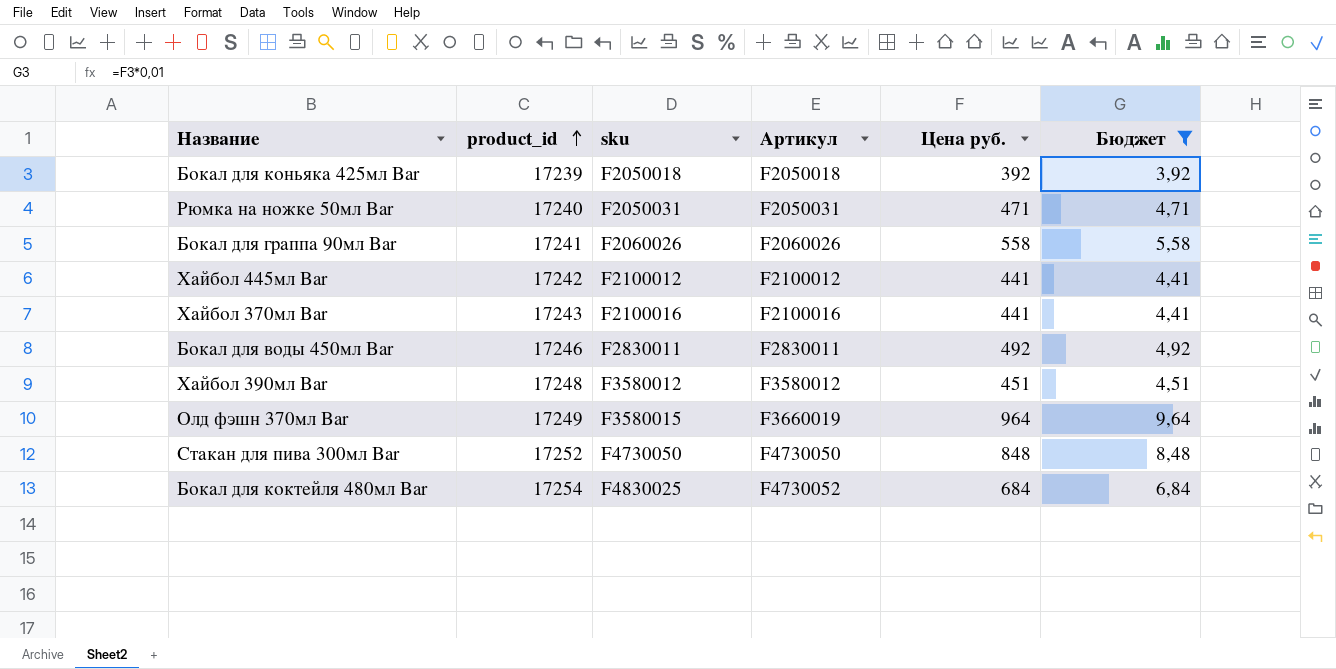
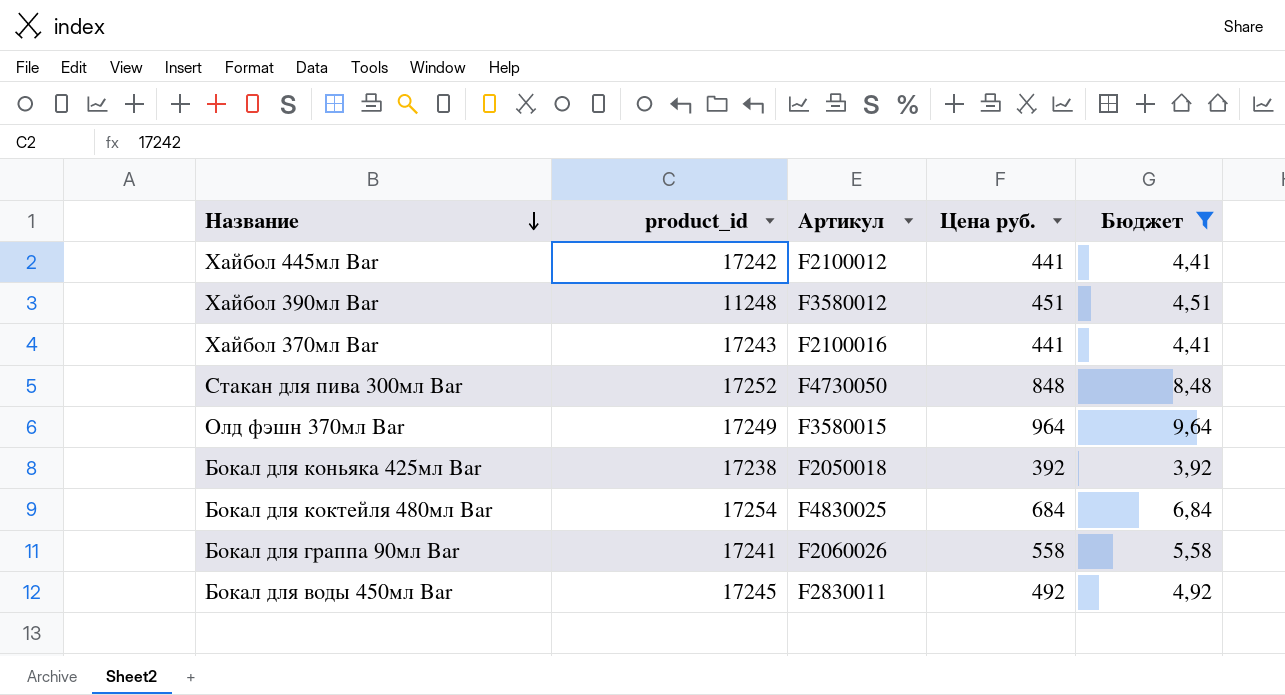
row order: product_id ascending -> Название descending
column sku | position: 3 -> none
row Рюмка на ножке 50мл Bar: 17240 | F2050031 | F2050031 | 471 | 4,71 -> none
Хайбол 390мл Bar | product_id: 17248 -> 11248
Олд фэшн 370мл Bar | Артикул: F3660019 -> F3580015
Бокал для коньяка 425мл Bar | product_id: 17239 -> 17238
Бокал для коктейля 480мл Bar | Артикул: F4730052 -> F4830025
Бокал для воды 450мл Bar | product_id: 17246 -> 17245

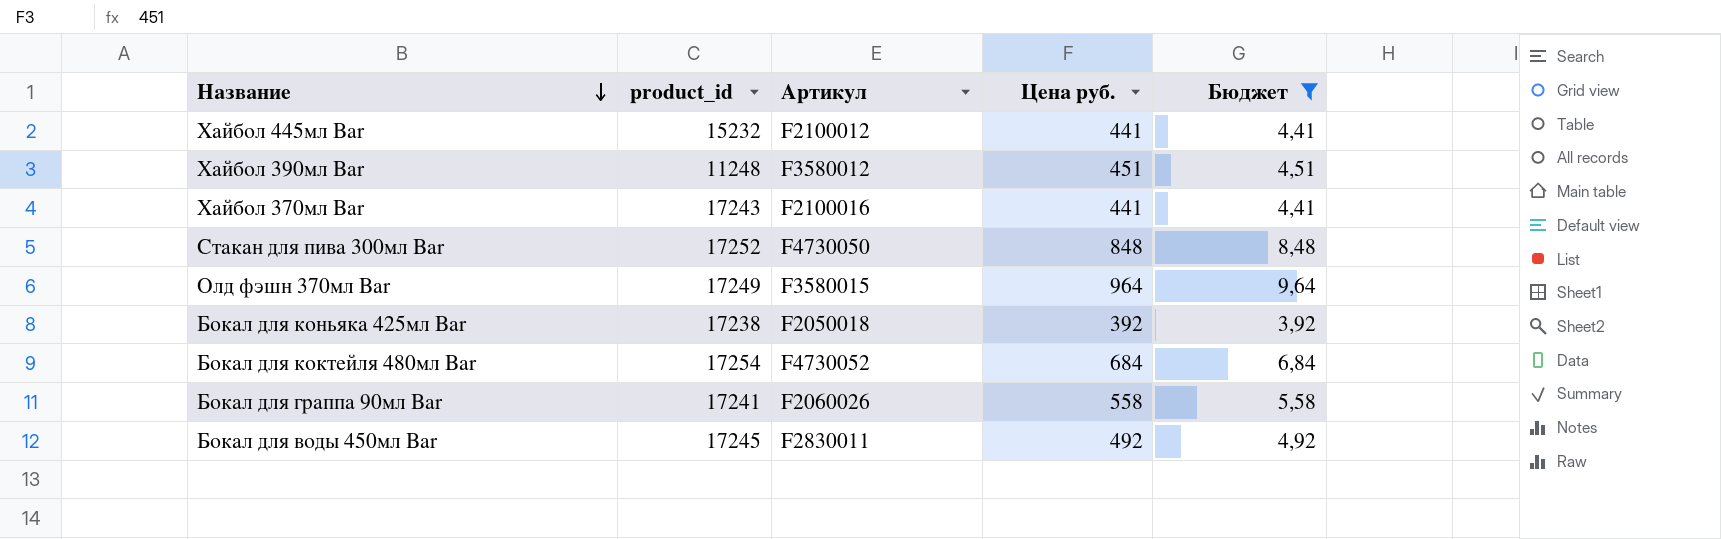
Хайбол 445мл Bar | product_id: 17242 -> 15232
Бокал для коктейля 480мл Bar | Артикул: F4830025 -> F4730052

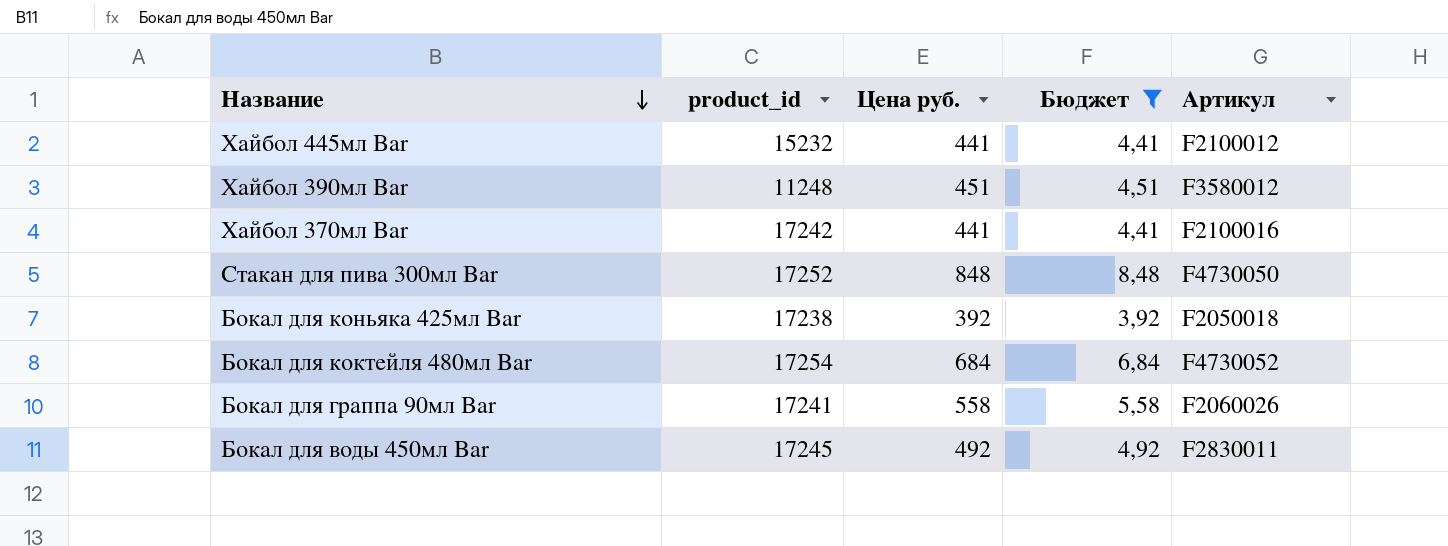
column Артикул | position: 3 -> 5
row Олд фэшн 370мл Bar: 17249 | F3580015 | 964 | 9,64 -> none
Хайбол 370мл Bar | product_id: 17243 -> 17242

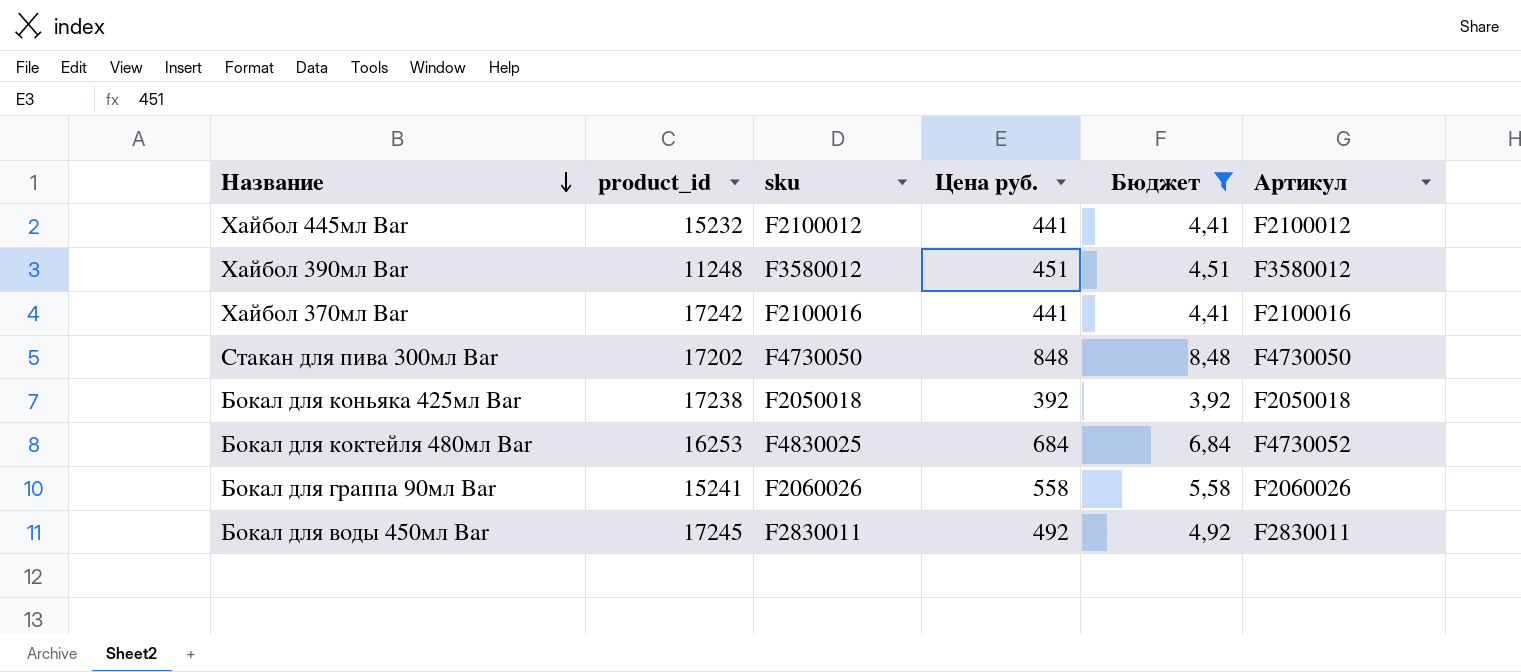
column sku | position: none -> 3
Стакан для пива 300мл Bar | product_id: 17252 -> 17202
Бокал для коктейля 480мл Bar | product_id: 17254 -> 16253
Бокал для граппа 90мл Bar | product_id: 17241 -> 15241

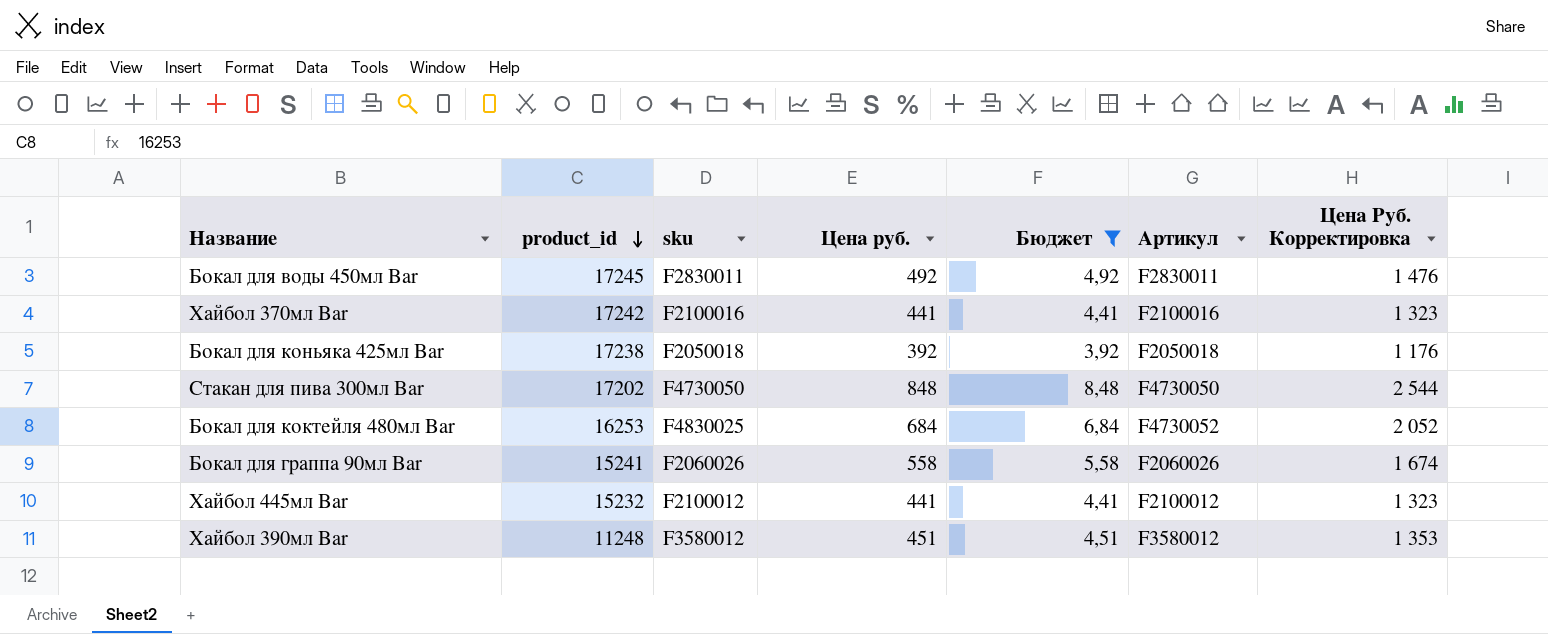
row order: Название descending -> product_id descending
column Цена Руб. Корректировка | formula: none -> [Цена руб.] * 3

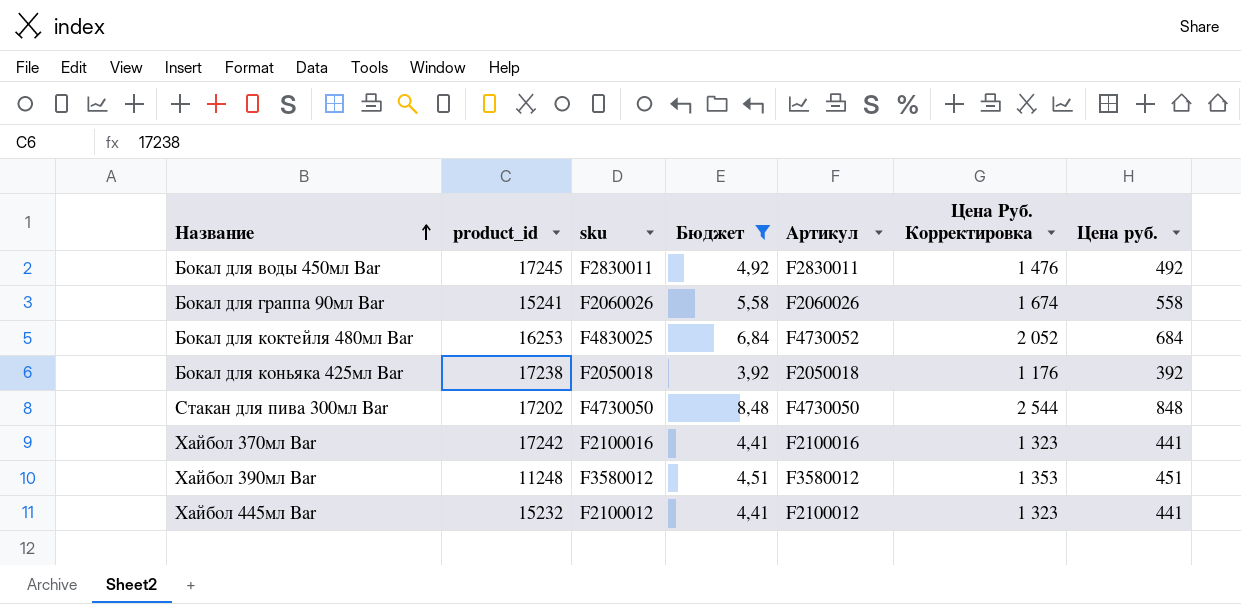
row order: product_id descending -> Название ascending
column Цена руб. | position: 4 -> 7

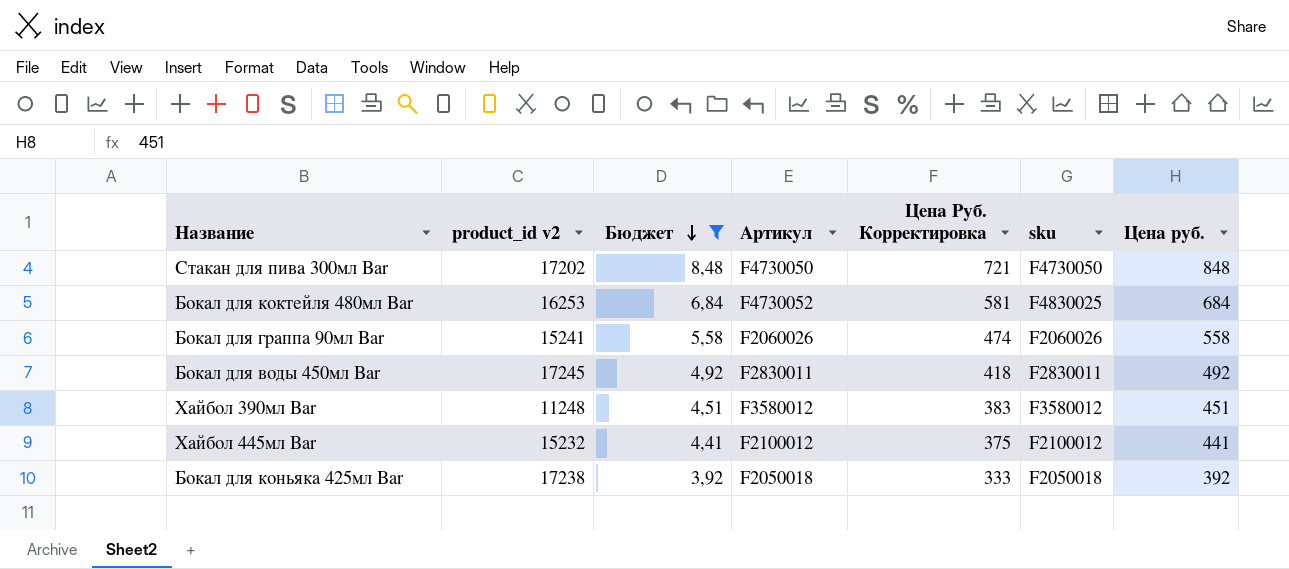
row order: Название ascending -> Бюджет descending
column name: product_id -> product_id v2
column Цена Руб. Корректировка | formula: [Цена руб.] * 3 -> [Цена руб.] * 0,85
column sku | position: 3 -> 6
row Хайбол 370мл Bar: 17242 | F2100016 | 4,41 | F2100016 | 1 323 | 441 -> none

